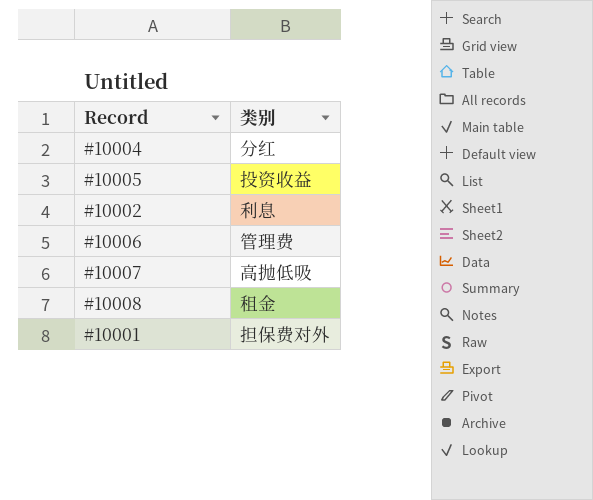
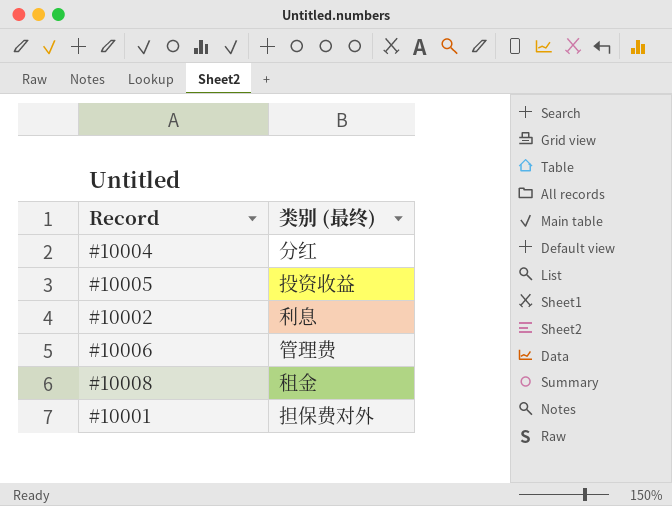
column name: 类别 -> 类别 (最终)
row #10007: 高抛低吸 -> none

